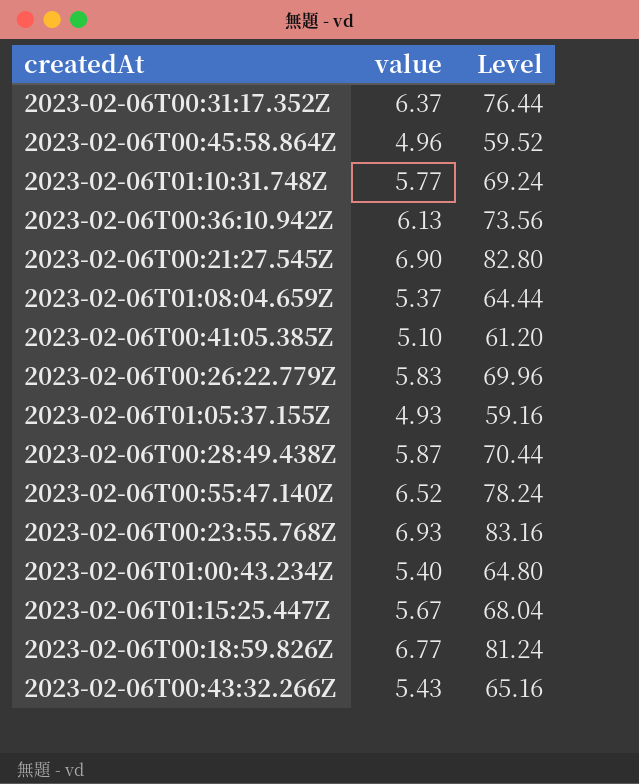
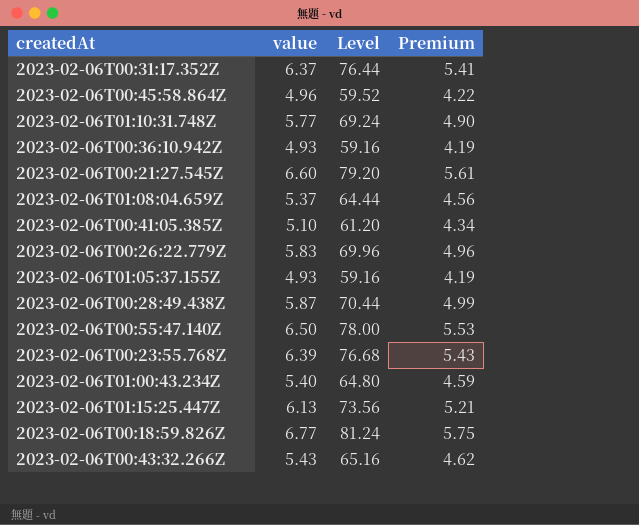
column Premium | formula: none -> [value] * 0.85
2023-02-06T00:36:10.942Z | value: 6.13 -> 4.93
2023-02-06T00:36:10.942Z | Level: 73.56 -> 59.16
2023-02-06T00:21:27.545Z | value: 6.90 -> 6.60
2023-02-06T00:21:27.545Z | Level: 82.80 -> 79.20
2023-02-06T00:55:47.140Z | value: 6.52 -> 6.50
2023-02-06T00:55:47.140Z | Level: 78.24 -> 78.00
2023-02-06T00:23:55.768Z | value: 6.93 -> 6.39
2023-02-06T00:23:55.768Z | Level: 83.16 -> 76.68
2023-02-06T01:15:25.447Z | value: 5.67 -> 6.13
2023-02-06T01:15:25.447Z | Level: 68.04 -> 73.56

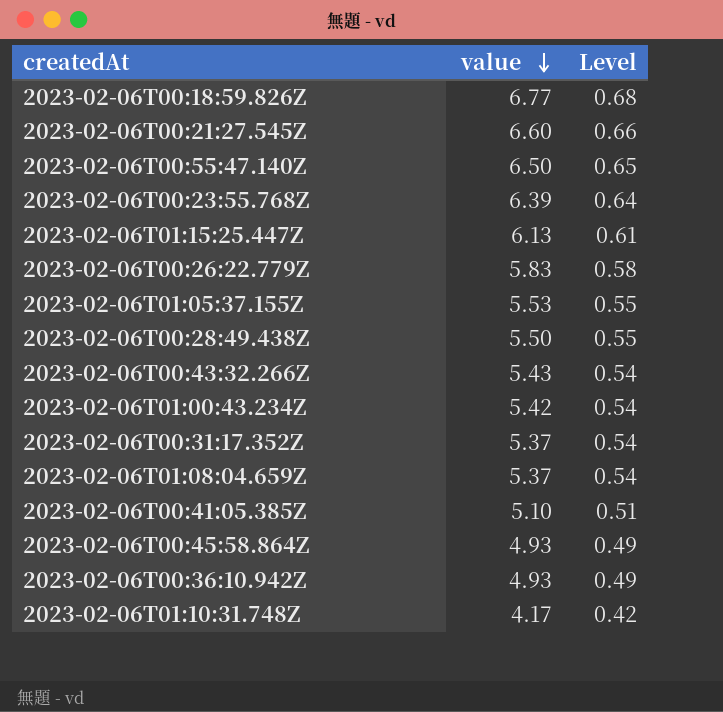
row order: none -> value descending
column Premium | formula: [value] * 0.85 -> none
column Level | formula: [value] * 12 -> [value] * 0.1
2023-02-06T01:05:37.155Z | value: 4.93 -> 5.53
2023-02-06T00:28:49.438Z | value: 5.87 -> 5.50
2023-02-06T01:00:43.234Z | value: 5.40 -> 5.42
2023-02-06T00:31:17.352Z | value: 6.37 -> 5.37
2023-02-06T00:45:58.864Z | value: 4.96 -> 4.93
2023-02-06T01:10:31.748Z | value: 5.77 -> 4.17

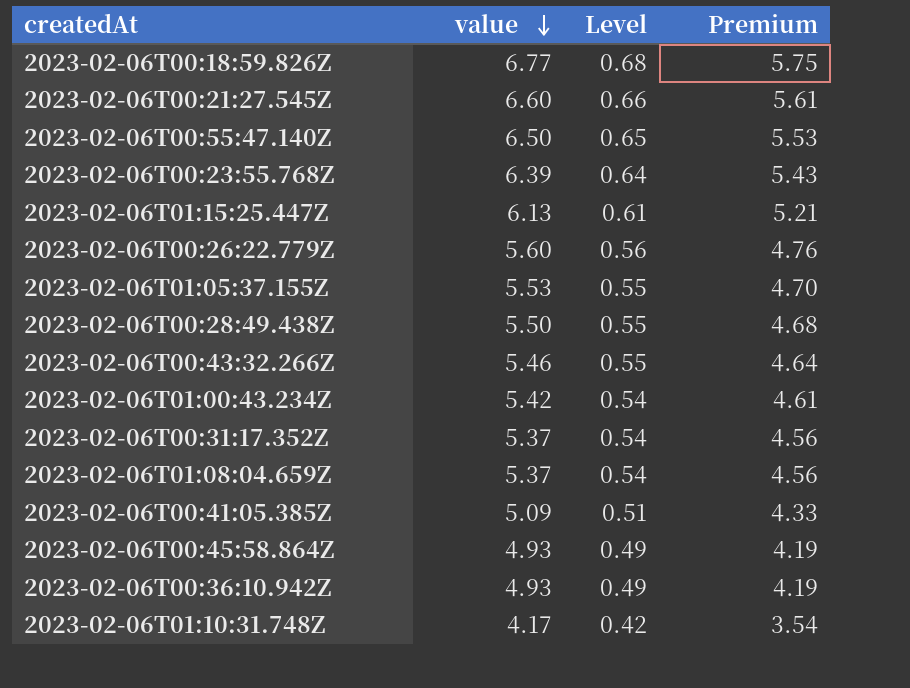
column Premium | formula: none -> [value] * 0.85
2023-02-06T00:26:22.779Z | value: 5.83 -> 5.60
2023-02-06T00:26:22.779Z | Level: 0.58 -> 0.56
2023-02-06T00:43:32.266Z | value: 5.43 -> 5.46
2023-02-06T00:43:32.266Z | Level: 0.54 -> 0.55
2023-02-06T00:41:05.385Z | value: 5.10 -> 5.09

